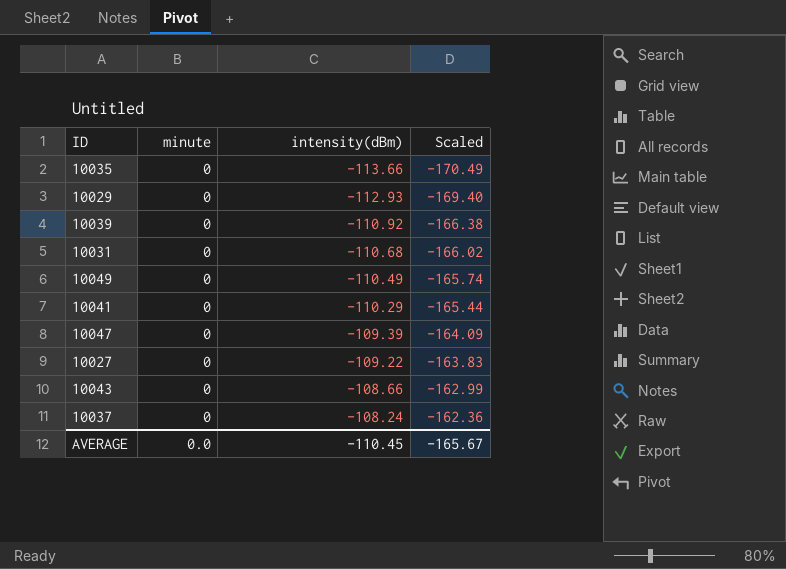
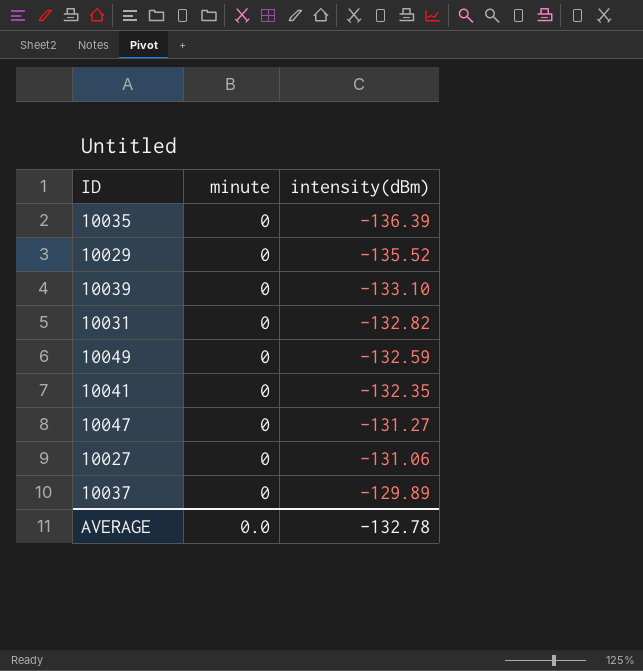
column Scaled | formula: [intensity(dBm)] * 1.5 -> none
row 10043: 0 | -108.66 | -162.99 -> none
10035 | intensity(dBm): -113.66 -> -136.39
10029 | intensity(dBm): -112.93 -> -135.52
10039 | intensity(dBm): -110.92 -> -133.10
10031 | intensity(dBm): -110.68 -> -132.82
10049 | intensity(dBm): -110.49 -> -132.59
10041 | intensity(dBm): -110.29 -> -132.35
10047 | intensity(dBm): -109.39 -> -131.27
10027 | intensity(dBm): -109.22 -> -131.06
10037 | intensity(dBm): -108.24 -> -129.89
AVERAGE | intensity(dBm): -110.45 -> -132.78

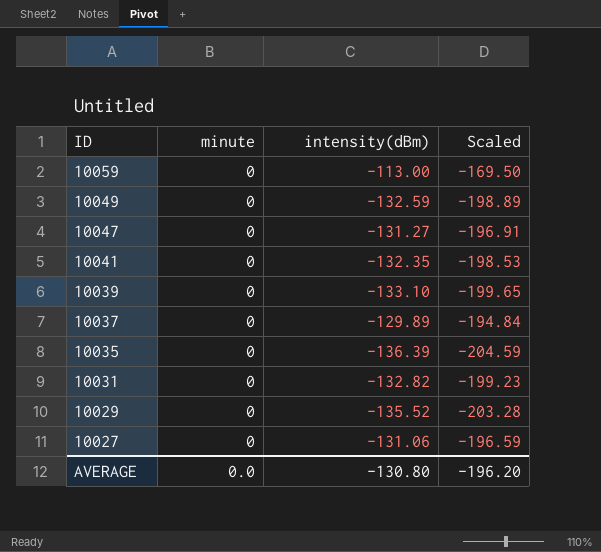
row order: intensity(dBm) ascending -> ID descending
column Scaled | formula: none -> [intensity(dBm)] * 1.5
row 10059: none -> 0 | -113.00 | -169.50
AVERAGE | intensity(dBm): -132.78 -> -130.80

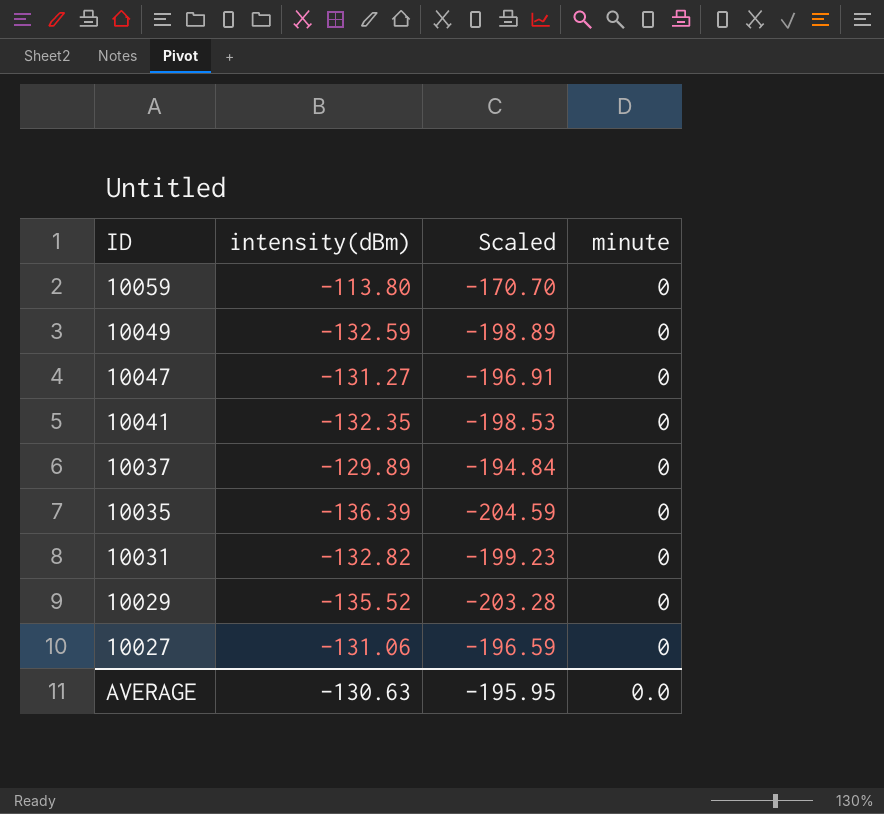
column minute | position: 2 -> 4
row 10039: 0 | -133.10 | -199.65 -> none
10059 | intensity(dBm): -113.00 -> -113.80
10059 | Scaled: -169.50 -> -170.70
AVERAGE | intensity(dBm): -130.80 -> -130.63
AVERAGE | Scaled: -196.20 -> -195.95

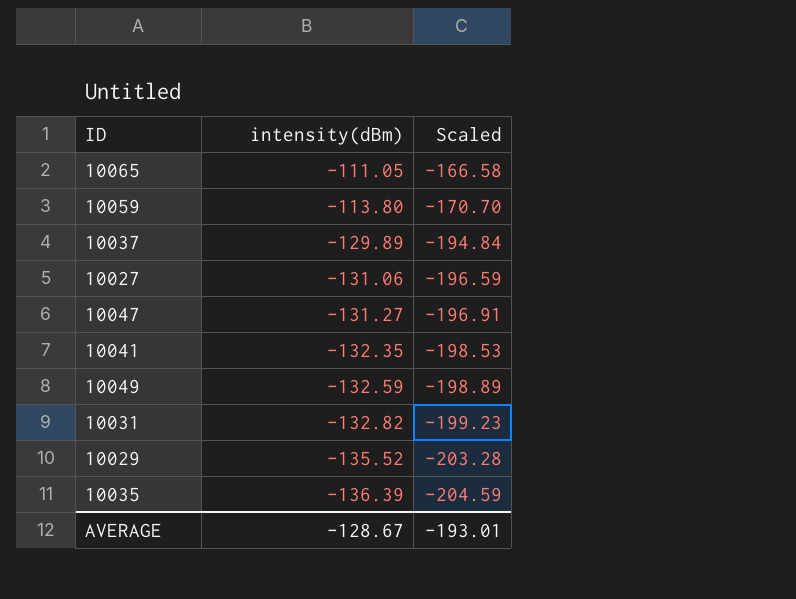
row order: ID descending -> intensity(dBm) descending
column minute | position: 4 -> none
row 10065: none -> -111.05 | -166.58
AVERAGE | intensity(dBm): -130.63 -> -128.67
AVERAGE | Scaled: -195.95 -> -193.01

